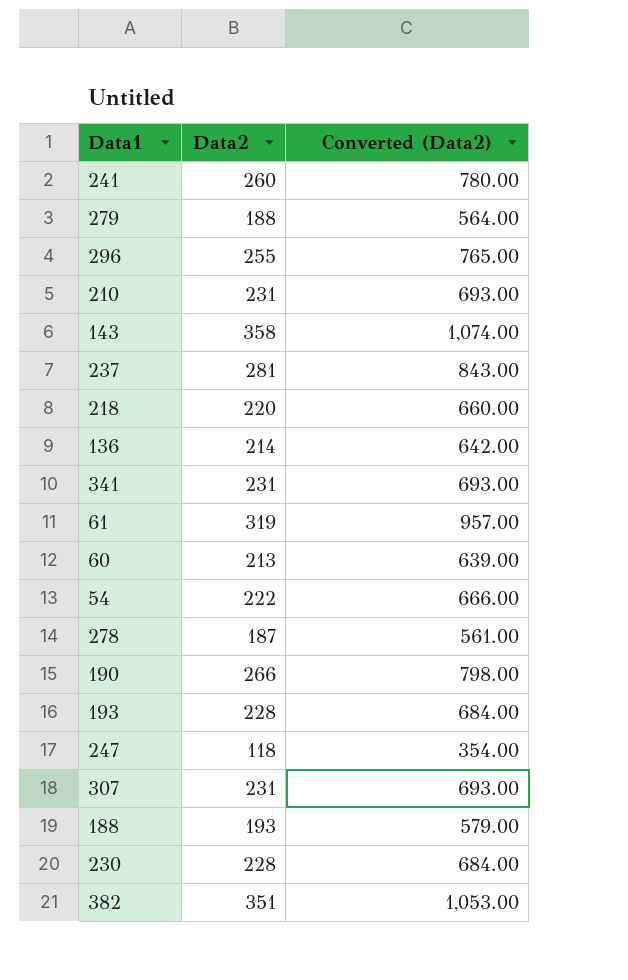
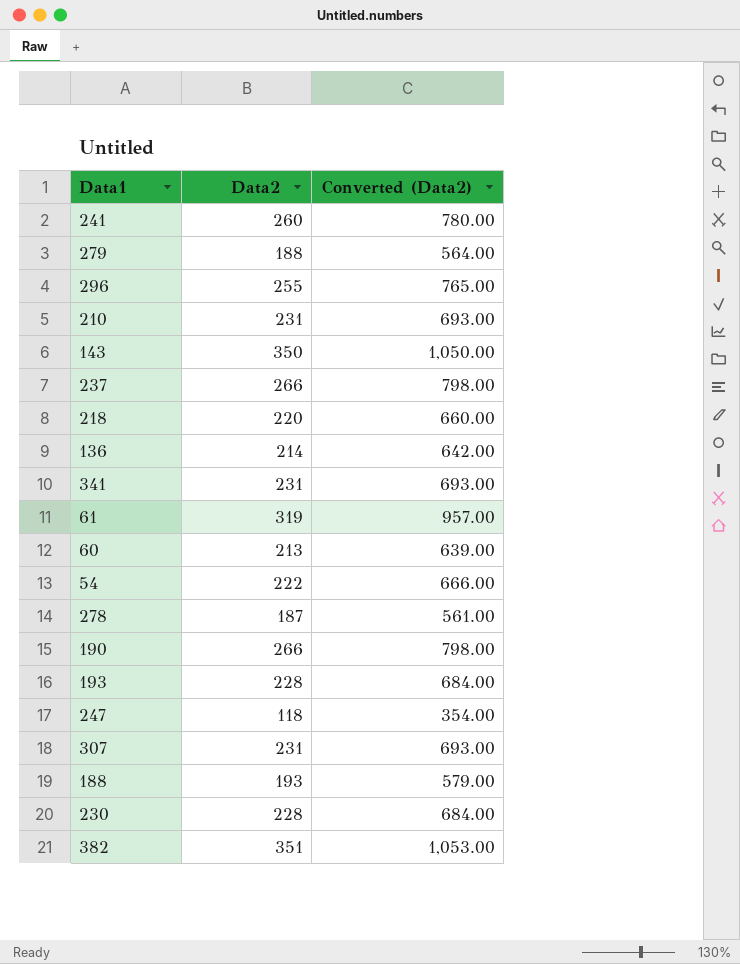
143 | Data2: 358 -> 350
143 | Converted (Data2): 1,074.00 -> 1,050.00
237 | Data2: 281 -> 266
237 | Converted (Data2): 843.00 -> 798.00

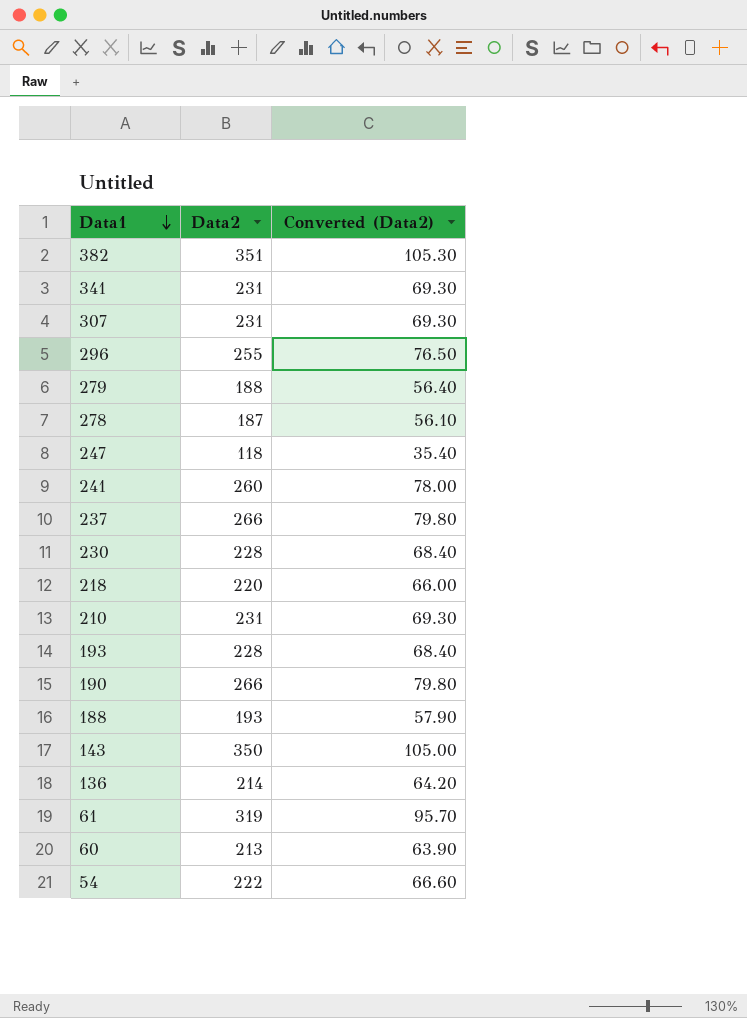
row order: none -> Data1 descending
column Converted (Data2) | formula: [Data2] * 3 -> [Data2] * 0.3

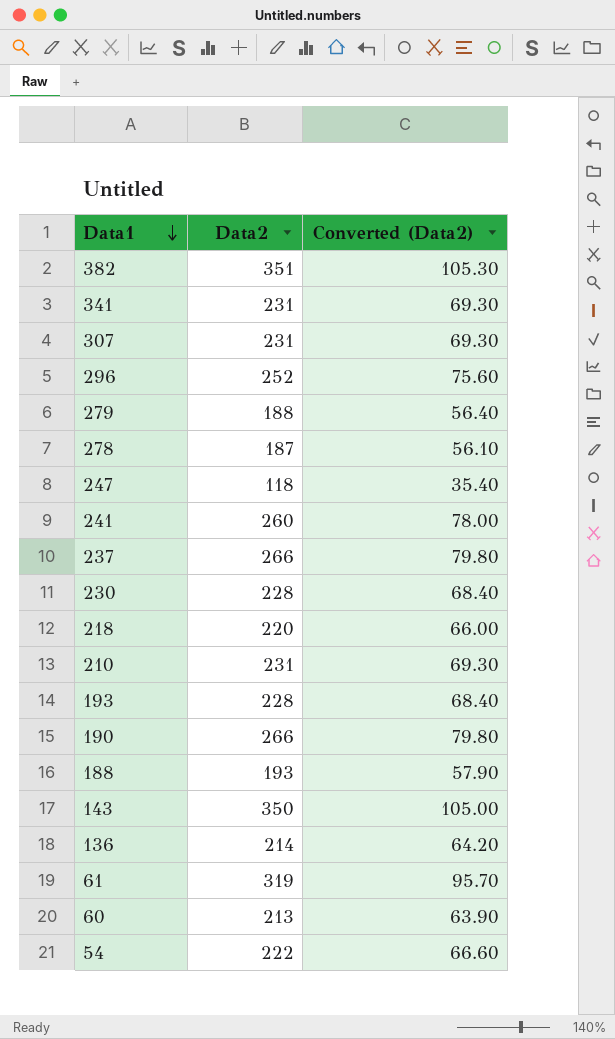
296 | Data2: 255 -> 252
296 | Converted (Data2): 76.50 -> 75.60

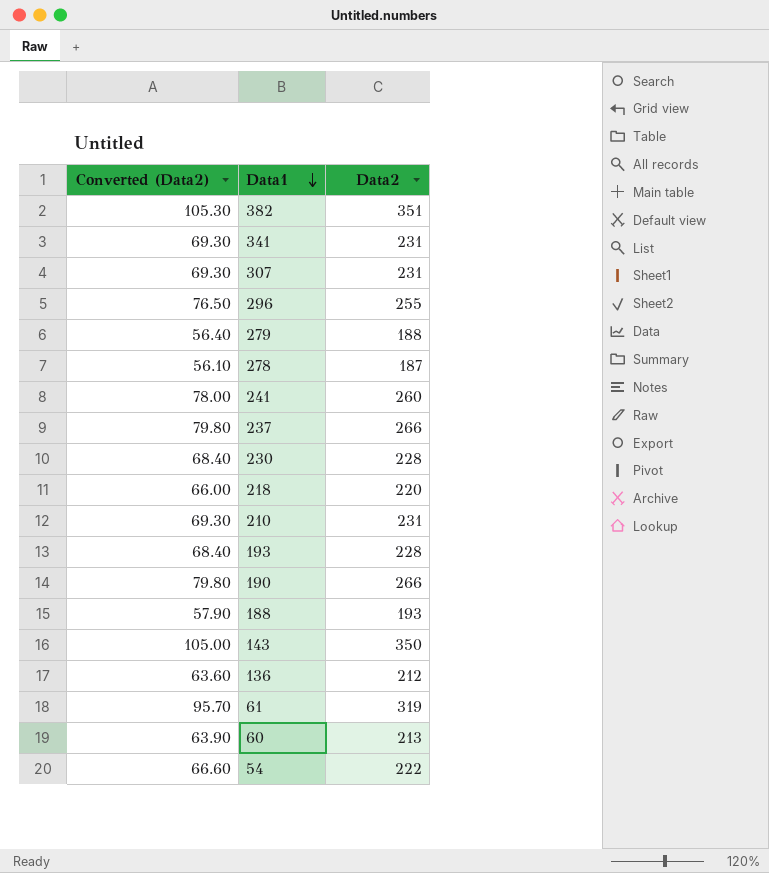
column Converted (Data2) | position: 3 -> 1
row 247: 118 | 35.40 -> none
296 | Converted (Data2): 75.60 -> 76.50
296 | Data2: 252 -> 255
136 | Converted (Data2): 64.20 -> 63.60
136 | Data2: 214 -> 212

